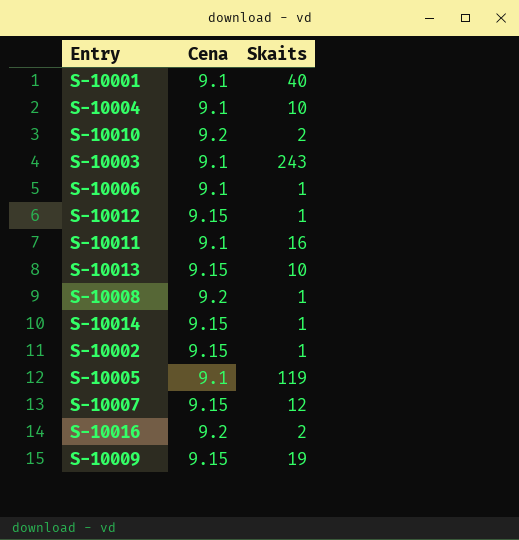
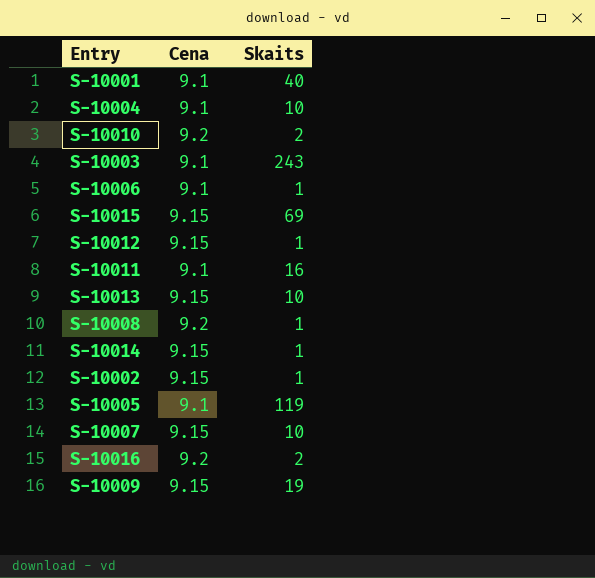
row S-10015: none -> 9.15 | 69
S-10007 | Skaits: 12 -> 10

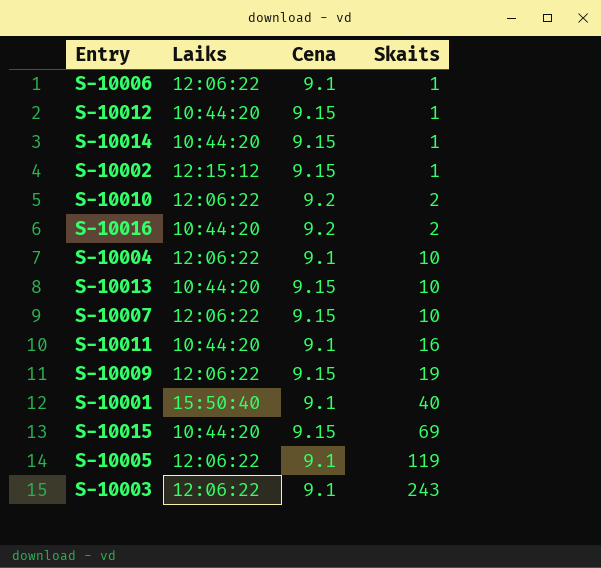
row order: none -> Skaits ascending
column Laiks | position: none -> 2
row S-10008: 9.2 | 1 -> none

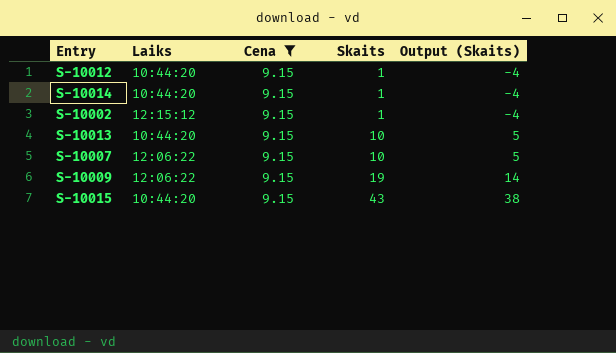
filter: none -> Cena = 9.15
column Output (Skaits) | formula: none -> [Skaits] - 5
S-10015 | Skaits: 69 -> 43

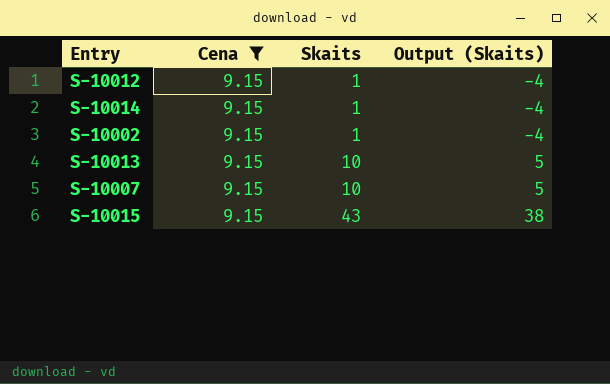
column Laiks | position: 2 -> none
row S-10009: 12:06:22 | 9.15 | 19 | 14 -> none

